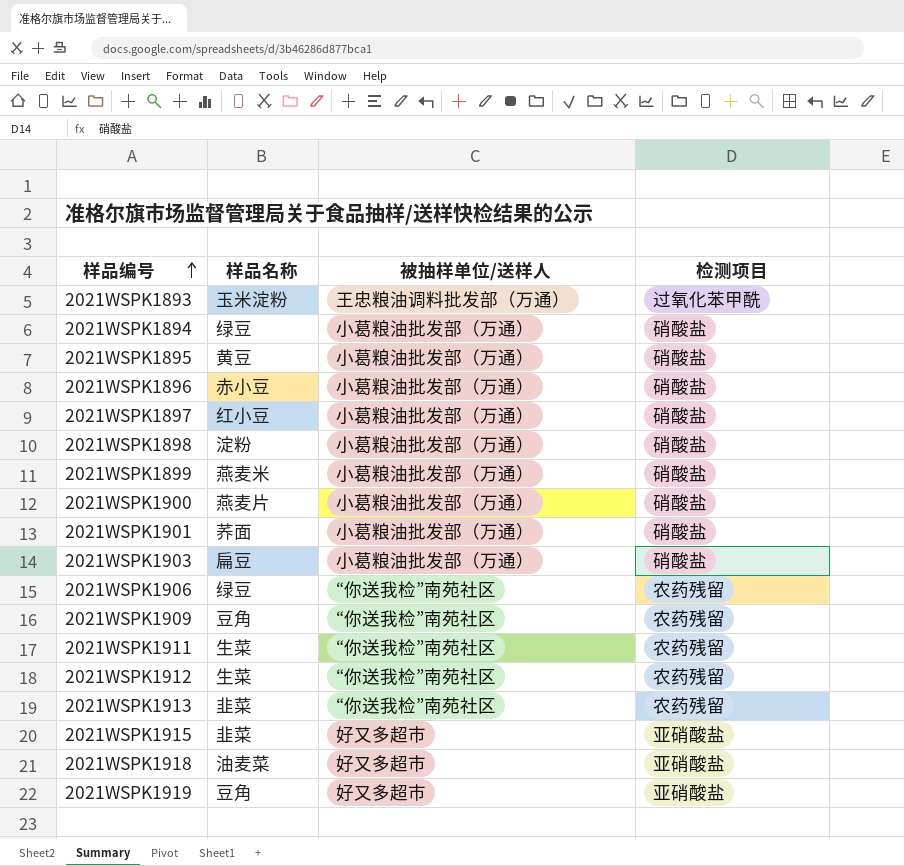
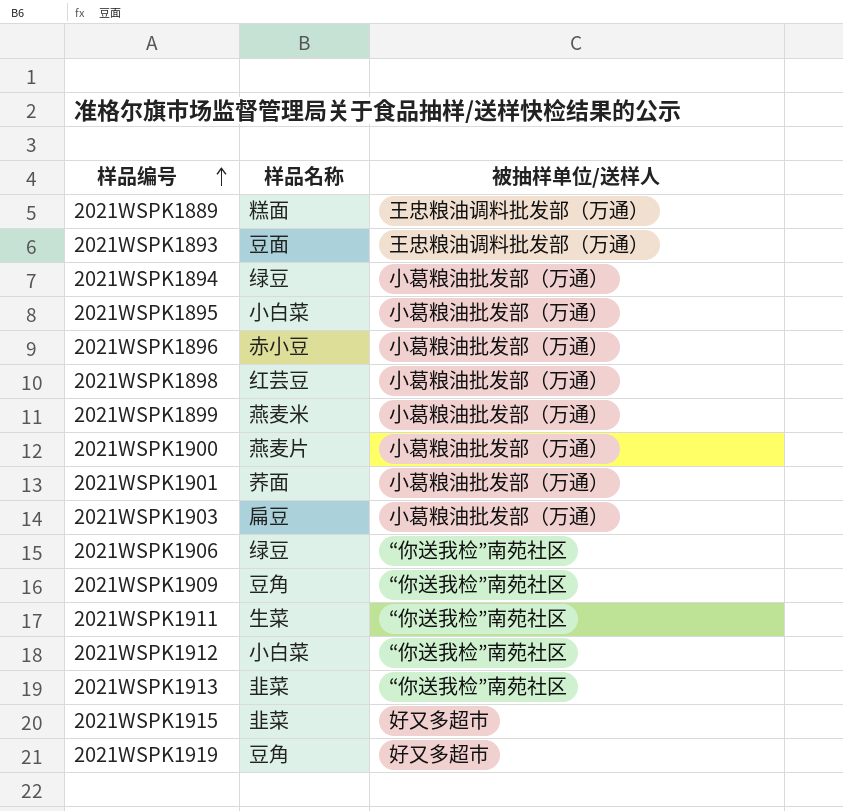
column 检测项目 | position: 4 -> none
row 2021WSPK1897: 红小豆 | 小葛粮油批发部（万通） | 硝酸盐 -> none
row 2021WSPK1918: 油麦菜 | 好又多超市 | 亚硝酸盐 -> none
row 2021WSPK1889: none -> 糕面 | 王忠粮油调料批发部（万通）
2021WSPK1893 | 样品名称: 玉米淀粉 -> 豆面
2021WSPK1895 | 样品名称: 黄豆 -> 小白菜
2021WSPK1898 | 样品名称: 淀粉 -> 红芸豆
2021WSPK1912 | 样品名称: 生菜 -> 小白菜

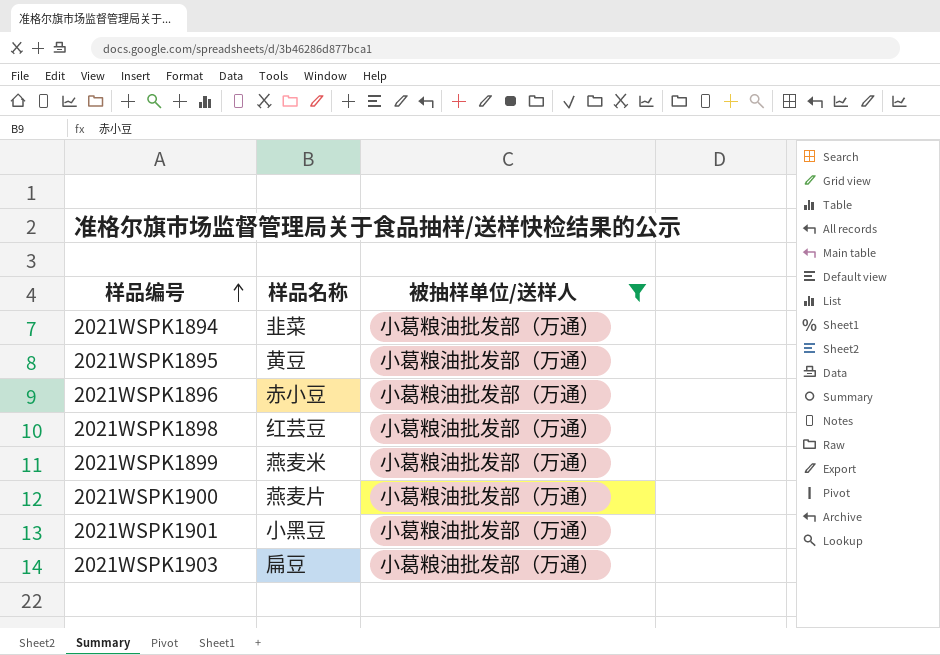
filter: none -> 被抽样单位/送样人 = 小葛粮油批发部（万通）
2021WSPK1894 | 样品名称: 绿豆 -> 韭菜
2021WSPK1895 | 样品名称: 小白菜 -> 黄豆
2021WSPK1901 | 样品名称: 荞面 -> 小黑豆

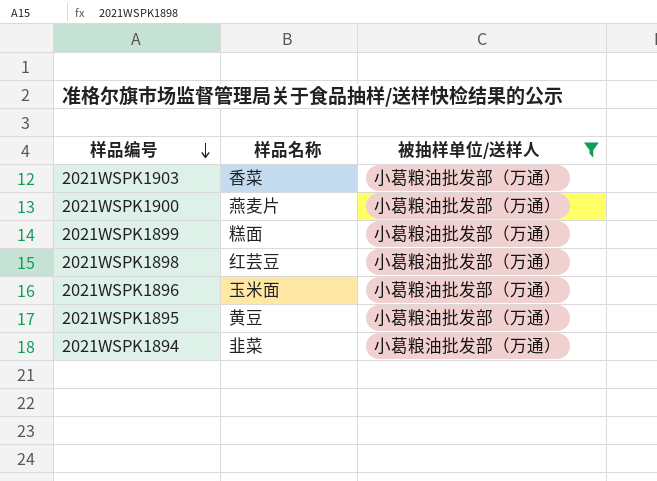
row order: 样品编号 ascending -> 样品编号 descending
row 2021WSPK1901: 小黑豆 | 小葛粮油批发部（万通） -> none
2021WSPK1903 | 样品名称: 扁豆 -> 香菜
2021WSPK1899 | 样品名称: 燕麦米 -> 糕面
2021WSPK1896 | 样品名称: 赤小豆 -> 玉米面

